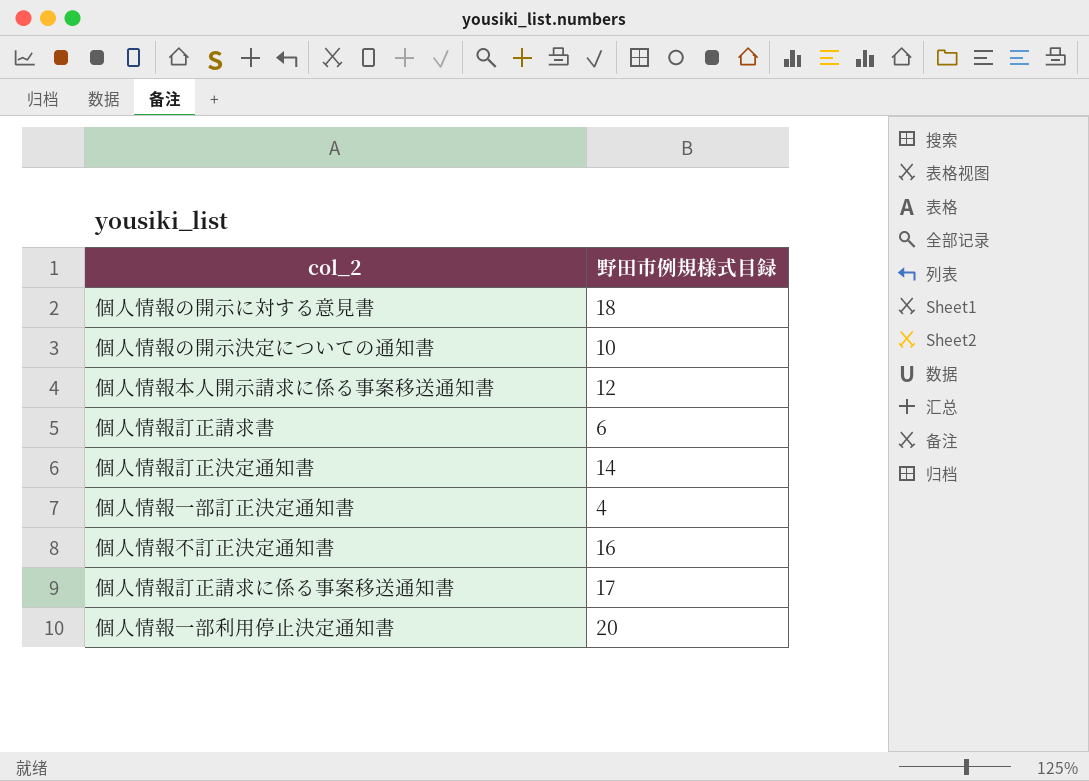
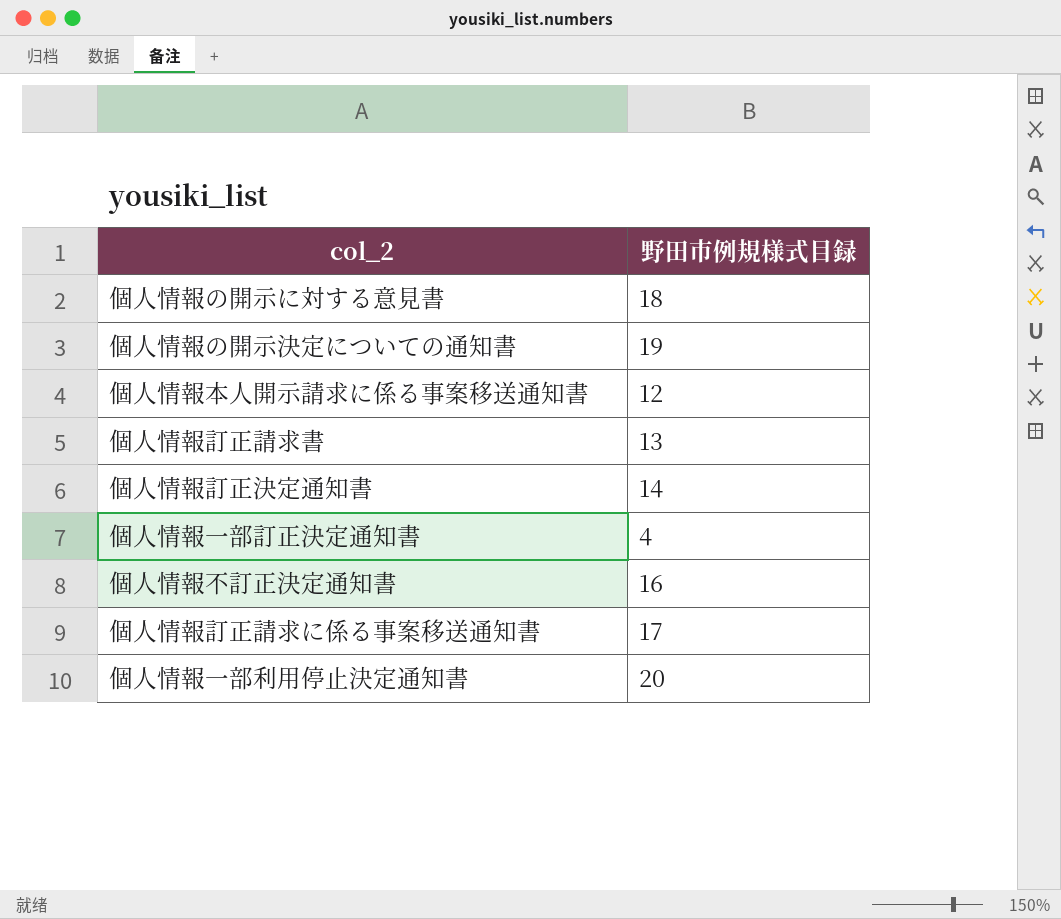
個人情報の開示決定についての通知書 | 野田市例規様式目録: 10 -> 19
個人情報訂正請求書 | 野田市例規様式目録: 6 -> 13

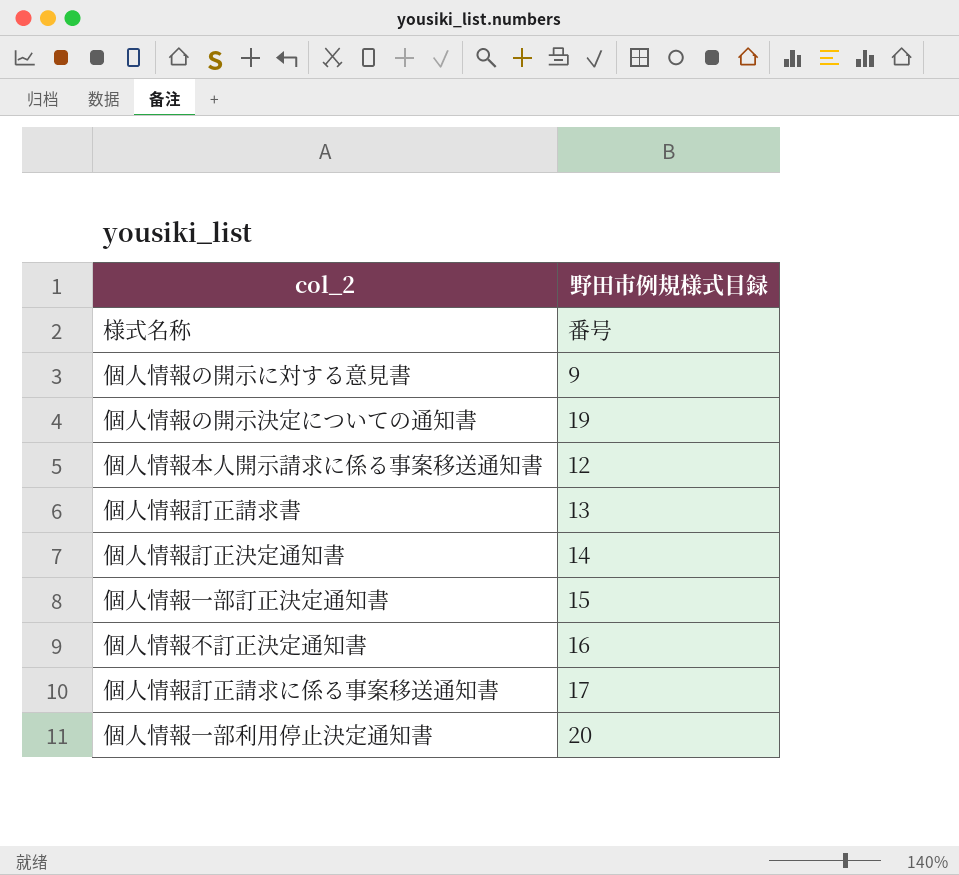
row 様式名称: none -> 番号
個人情報の開示に対する意見書 | 野田市例規様式目録: 18 -> 9
個人情報一部訂正決定通知書 | 野田市例規様式目録: 4 -> 15

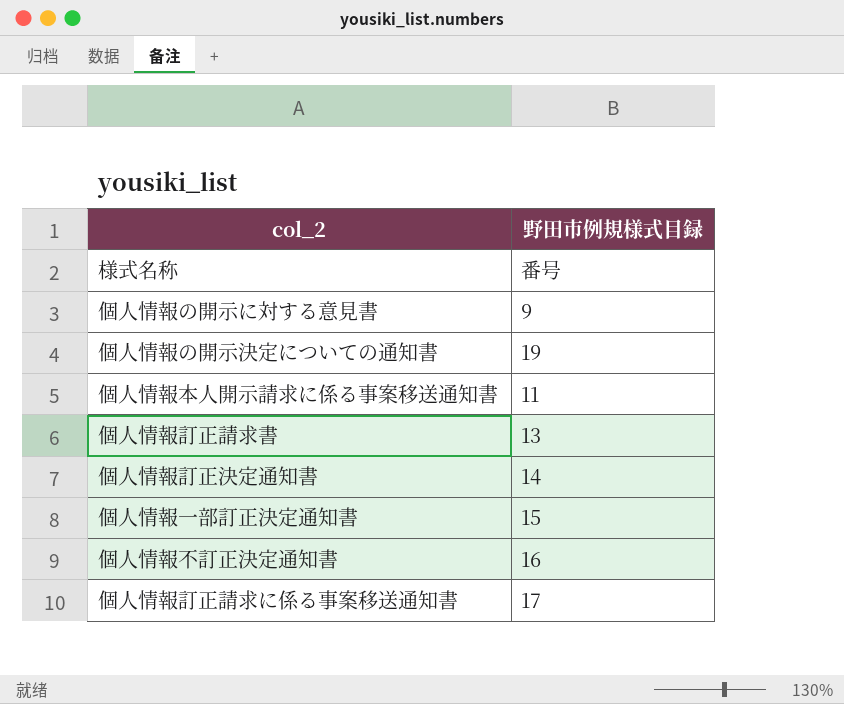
row 個人情報一部利用停止決定通知書: 20 -> none
個人情報本人開示請求に係る事案移送通知書 | 野田市例規様式目録: 12 -> 11

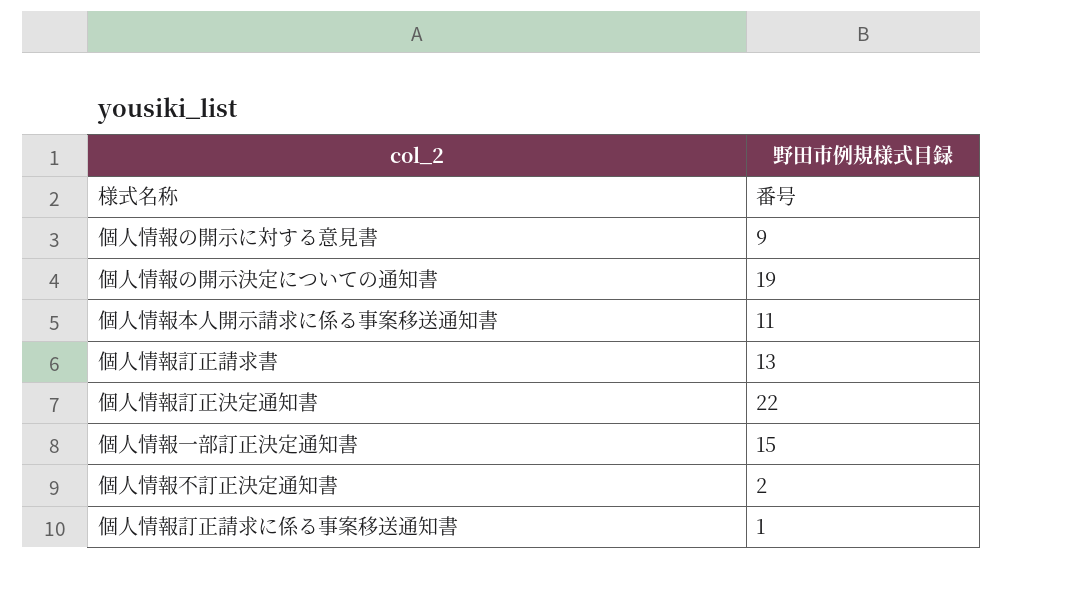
個人情報訂正決定通知書 | 野田市例規様式目録: 14 -> 22
個人情報不訂正決定通知書 | 野田市例規様式目録: 16 -> 2
個人情報訂正請求に係る事案移送通知書 | 野田市例規様式目録: 17 -> 1

